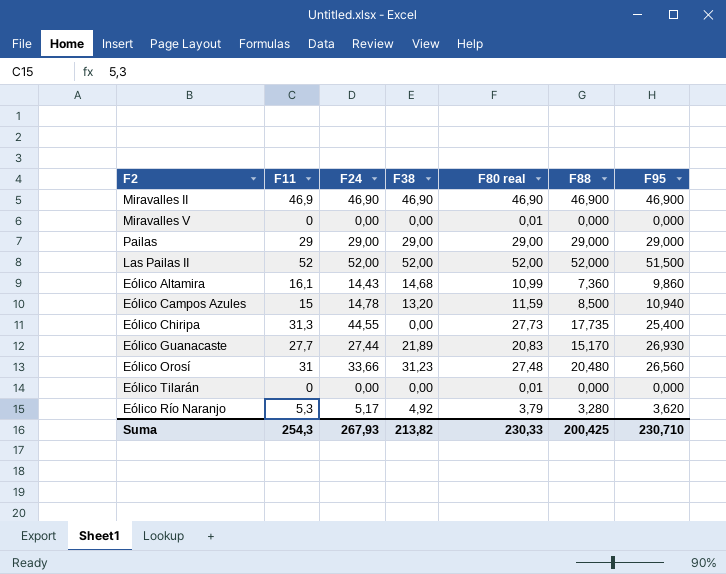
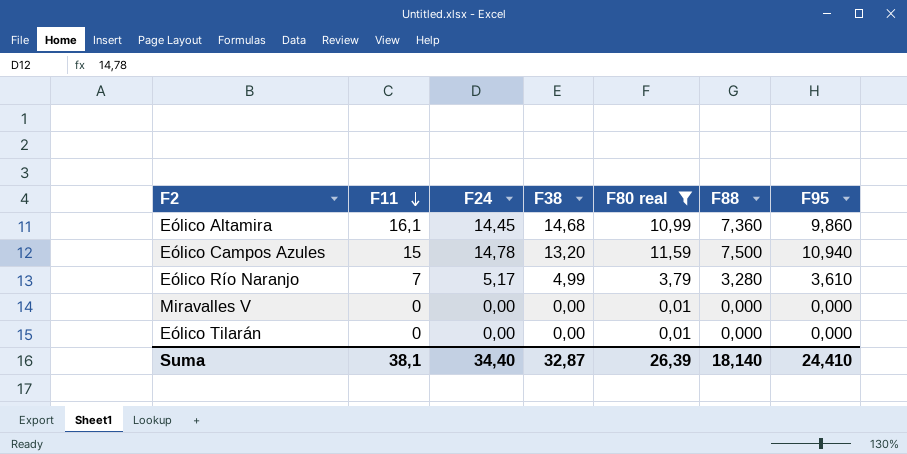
filter: none -> F80 real <= 11,59
row order: none -> F11 descending
Eólico Altamira | F24: 14,43 -> 14,45
Eólico Campos Azules | F88: 8,500 -> 7,500
Eólico Río Naranjo | F11: 5,3 -> 7
Eólico Río Naranjo | F38: 4,92 -> 4,99
Eólico Río Naranjo | F95: 3,620 -> 3,610
Suma | F11: 254,3 -> 38,1
Suma | F24: 267,93 -> 34,40
Suma | F38: 213,82 -> 32,87
Suma | F80 real: 230,33 -> 26,39
Suma | F88: 200,425 -> 18,140
Suma | F95: 230,710 -> 24,410

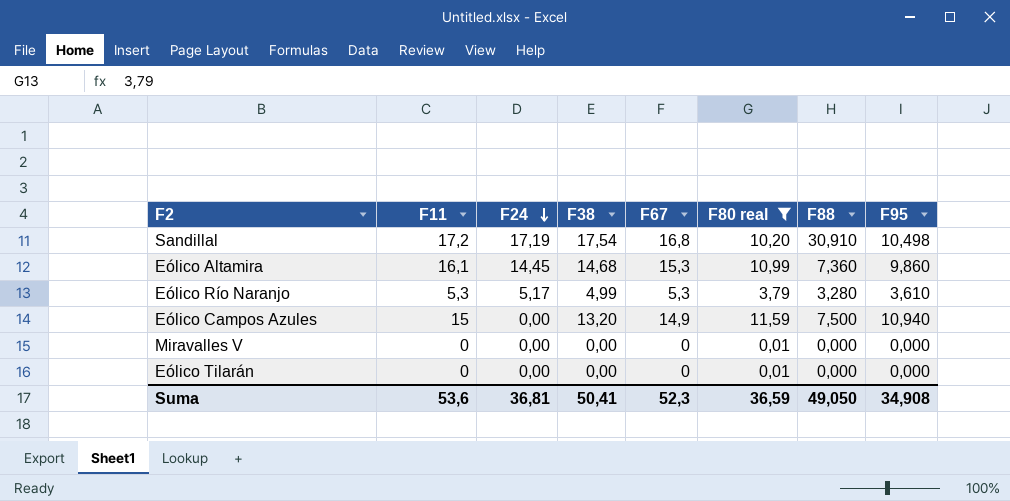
row order: F11 descending -> F24 descending
column F67 | position: none -> 5
row Sandillal: none -> 17,2 | 17,19 | 17,54 | 16,8 | 10,20 | 30,910 | 10,498
Eólico Río Naranjo | F11: 7 -> 5,3
Eólico Campos Azules | F24: 14,78 -> 0,00
Suma | F11: 38,1 -> 53,6
Suma | F24: 34,40 -> 36,81
Suma | F38: 32,87 -> 50,41
Suma | F80 real: 26,39 -> 36,59
Suma | F88: 18,140 -> 49,050
Suma | F95: 24,410 -> 34,908

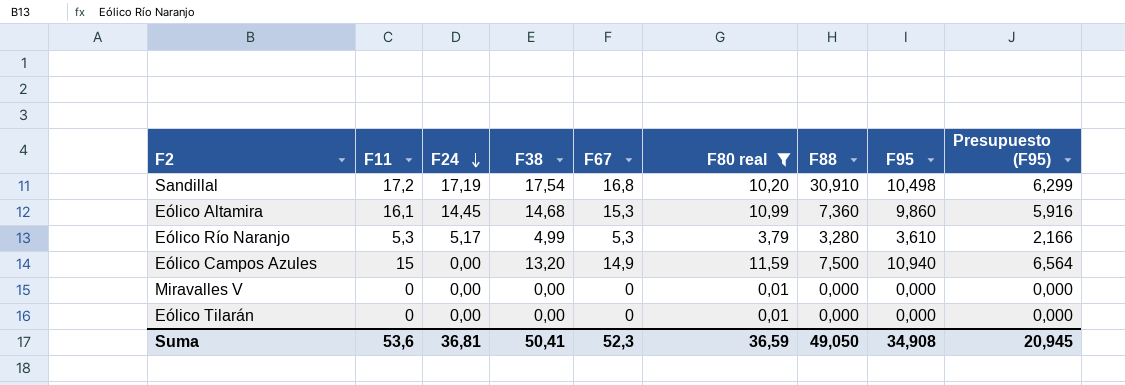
column Presupuesto (F95) | formula: none -> [F95] * 0,6

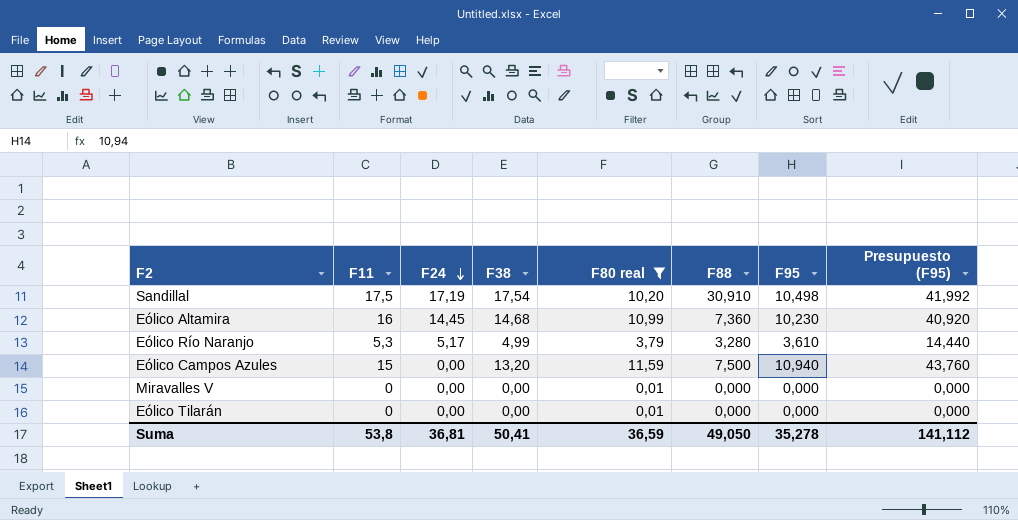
column F67 | position: 5 -> none
column Presupuesto (F95) | formula: [F95] * 0,6 -> [F95] * 4
Sandillal | F11: 17,2 -> 17,5
Eólico Altamira | F11: 16,1 -> 16
Eólico Altamira | F95: 9,860 -> 10,230
Suma | F11: 53,6 -> 53,8
Suma | F95: 34,908 -> 35,278
Suma | Presupuesto (F95): 20,945 -> 141,112

